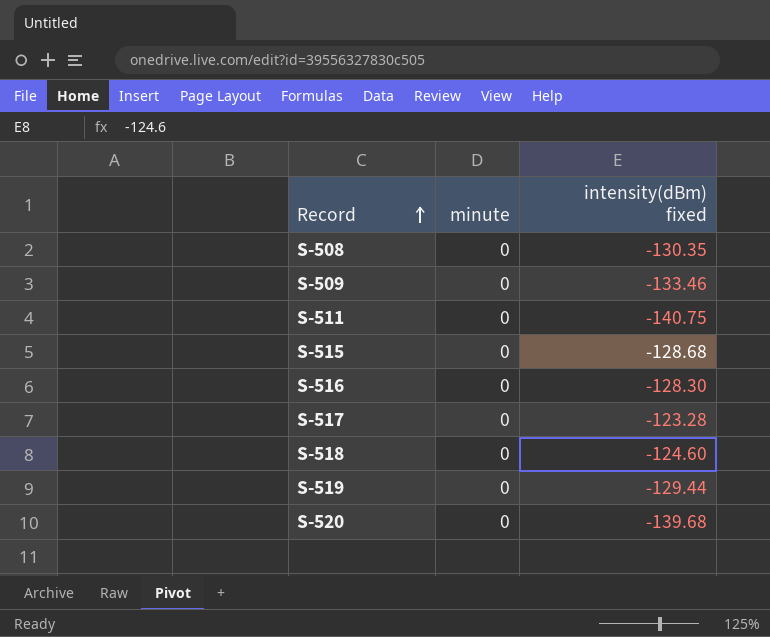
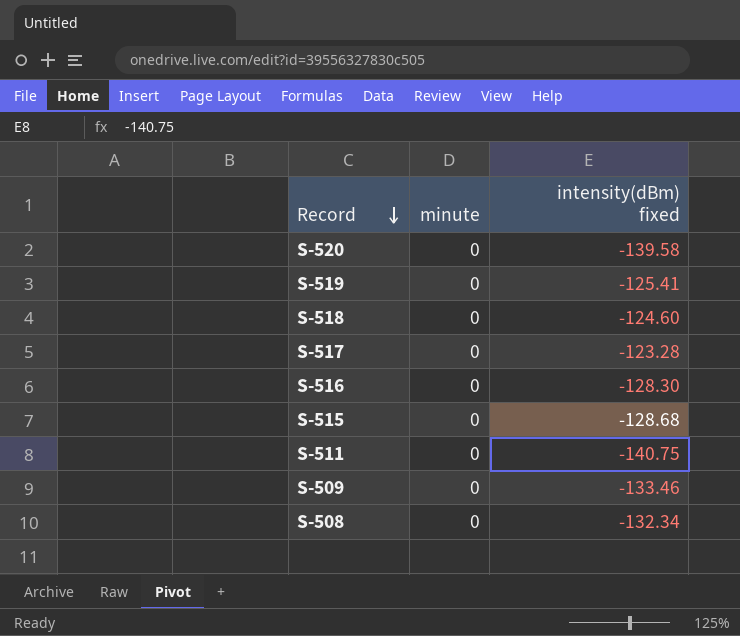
row order: Record ascending -> Record descending
S-520 | intensity(dBm) fixed: -139.68 -> -139.58
S-519 | intensity(dBm) fixed: -129.44 -> -125.41
S-508 | intensity(dBm) fixed: -130.35 -> -132.34

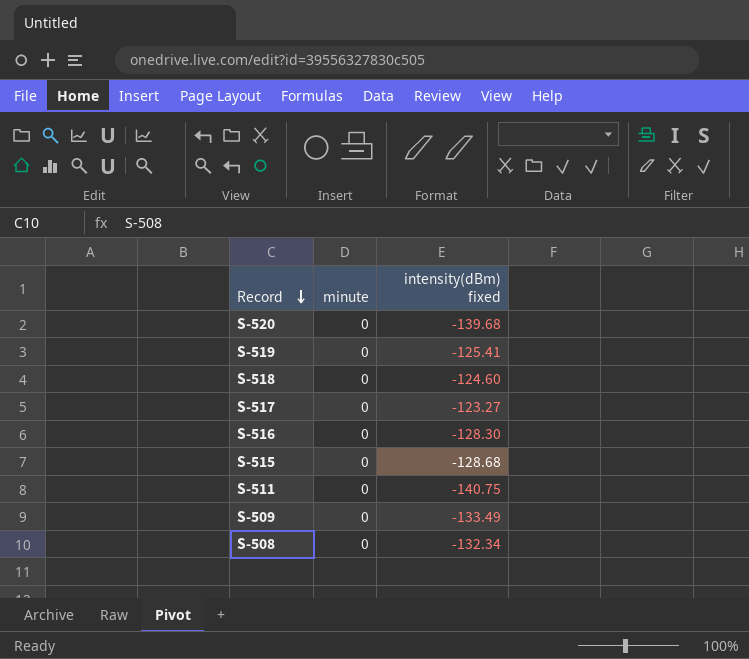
S-520 | intensity(dBm) fixed: -139.58 -> -139.68
S-517 | intensity(dBm) fixed: -123.28 -> -123.27
S-509 | intensity(dBm) fixed: -133.46 -> -133.49

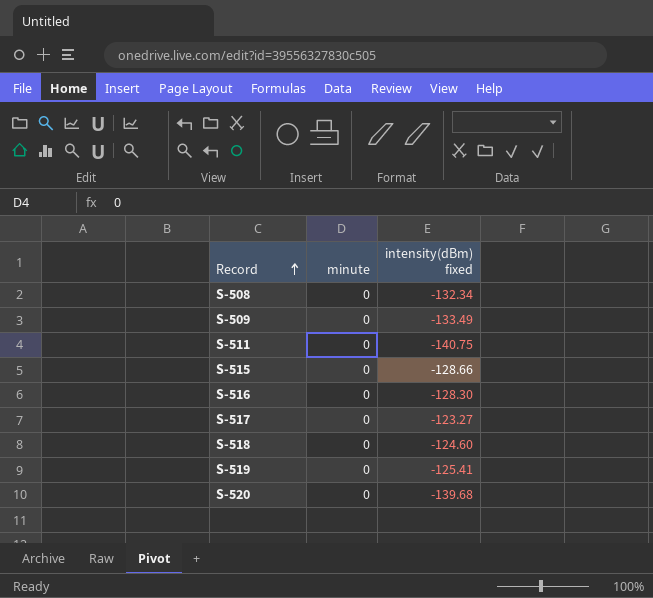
row order: Record descending -> Record ascending
S-515 | intensity(dBm) fixed: -128.68 -> -128.66

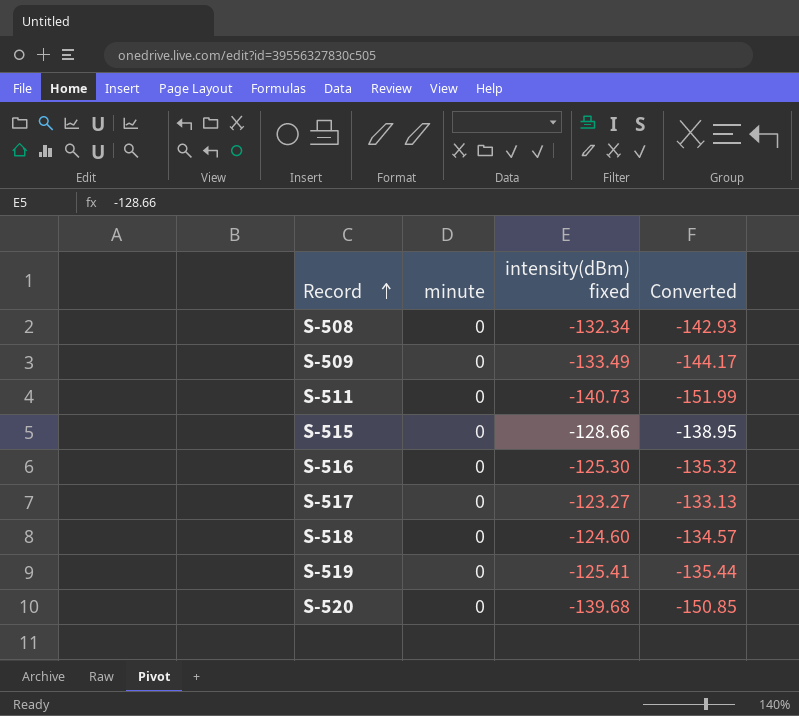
column Converted | formula: none -> [intensity(dBm) fixed] * 1.08
S-511 | intensity(dBm) fixed: -140.75 -> -140.73
S-516 | intensity(dBm) fixed: -128.30 -> -125.30

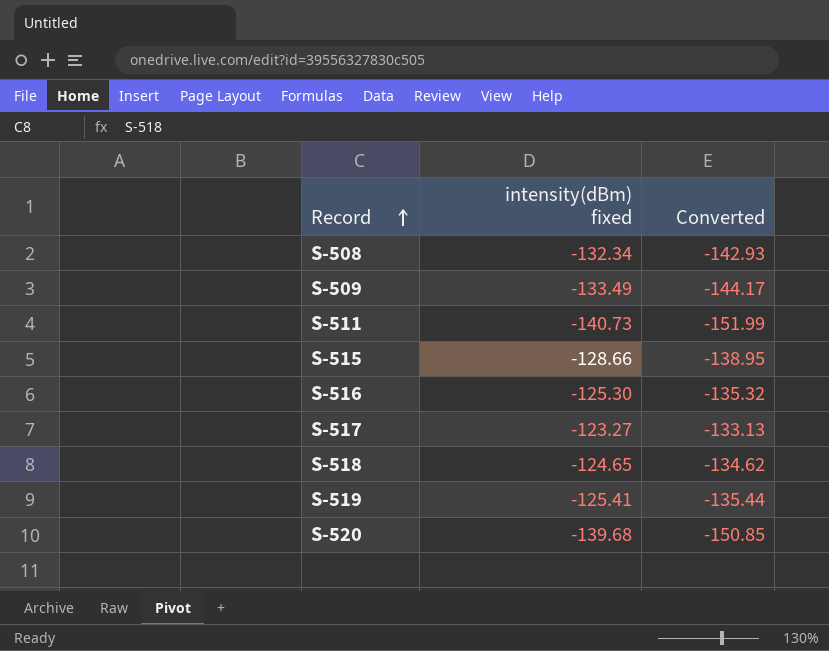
column minute | position: 2 -> none
S-518 | intensity(dBm) fixed: -124.60 -> -124.65
S-518 | Converted: -134.57 -> -134.62

